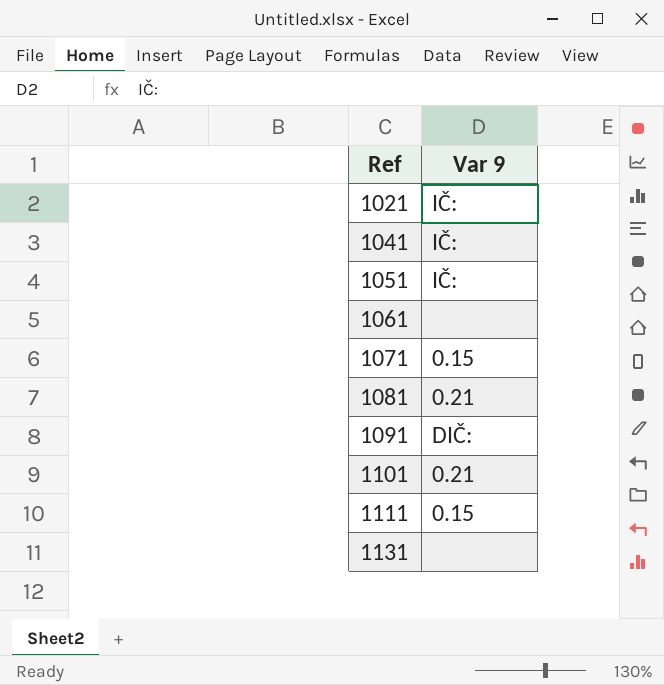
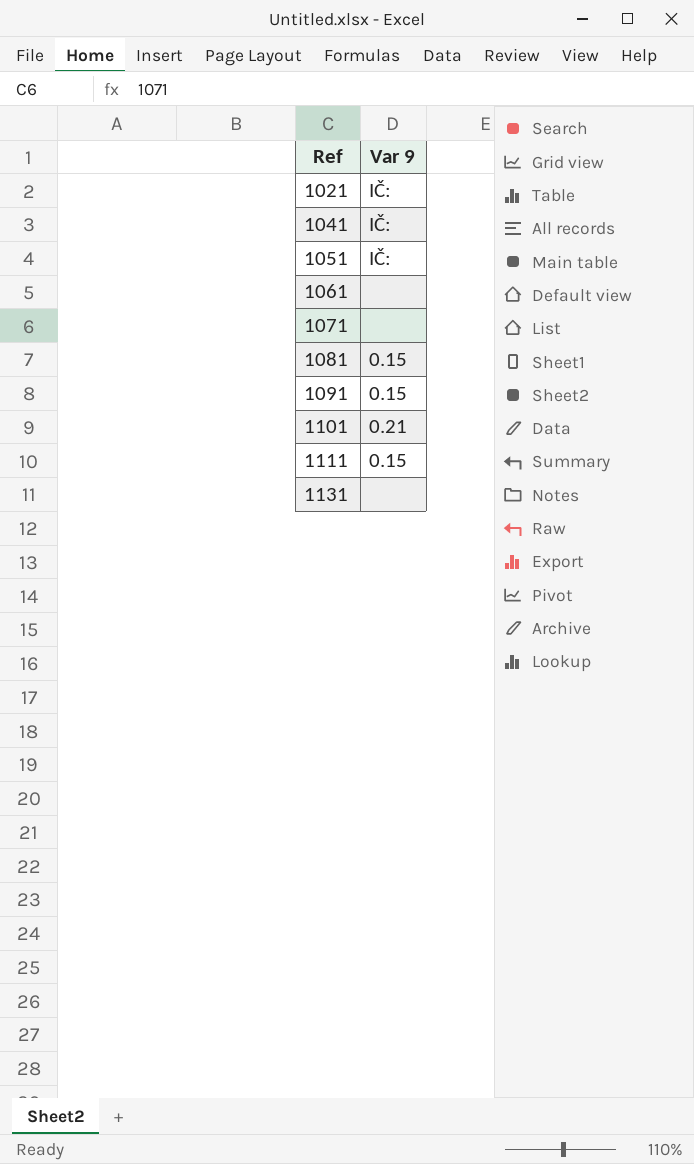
1071 | Var 9: 0.15 -> none
1081 | Var 9: 0.21 -> 0.15
1091 | Var 9: DIČ: -> 0.15

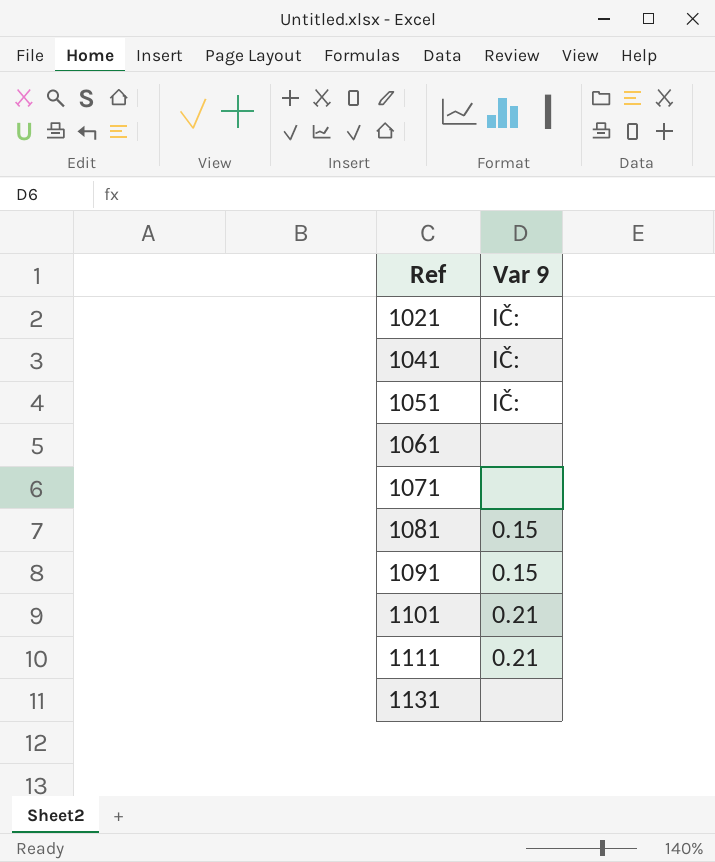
1111 | Var 9: 0.15 -> 0.21

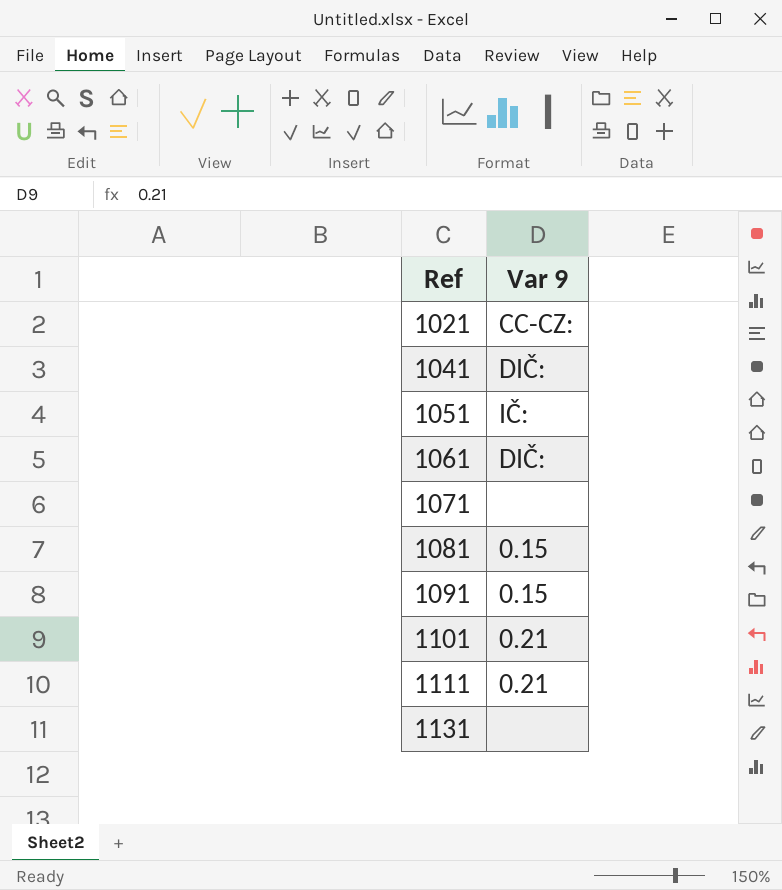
1021 | Var 9: IČ: -> CC-CZ:
1041 | Var 9: IČ: -> DIČ:
1061 | Var 9: none -> DIČ:

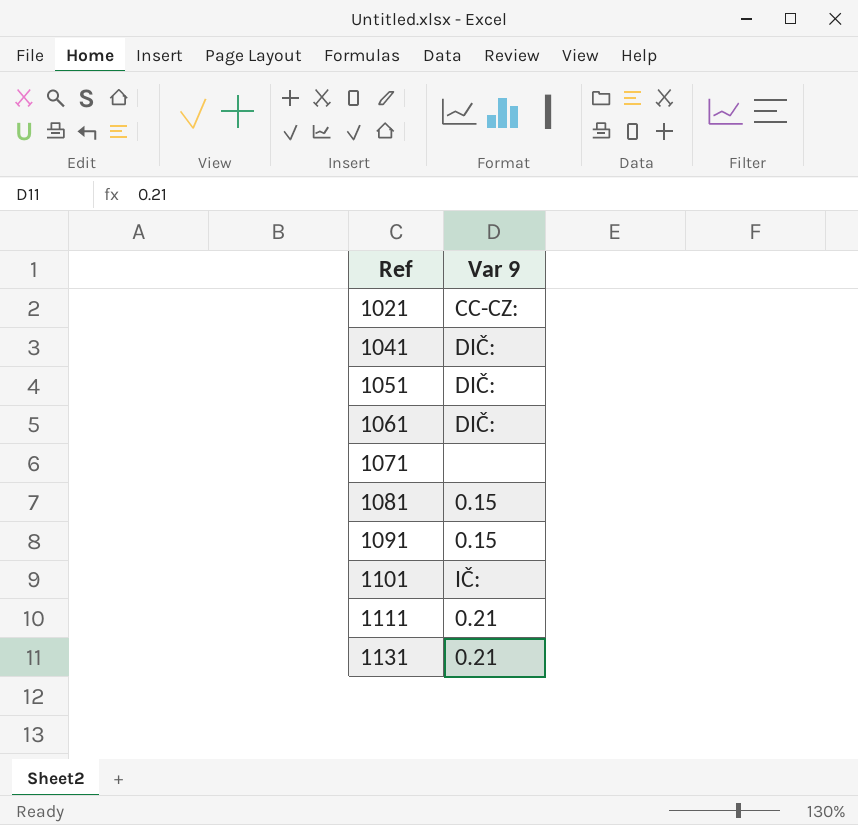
1051 | Var 9: IČ: -> DIČ:
1101 | Var 9: 0.21 -> IČ:
1131 | Var 9: none -> 0.21

